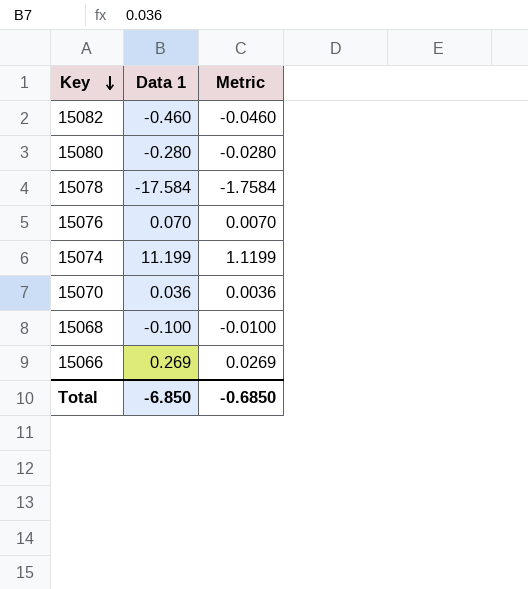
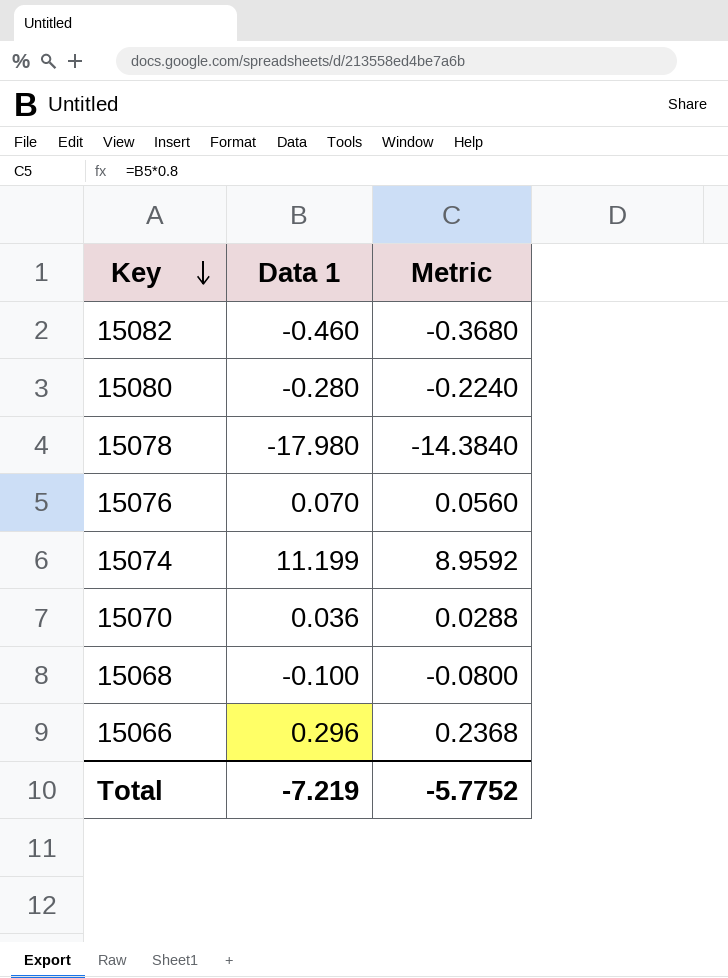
column Metric | formula: [Data 1] * 0.1 -> [Data 1] * 0.8
15078 | Data 1: -17.584 -> -17.980
15066 | Data 1: 0.269 -> 0.296
Total | Data 1: -6.850 -> -7.219
Total | Metric: -0.6850 -> -5.7752

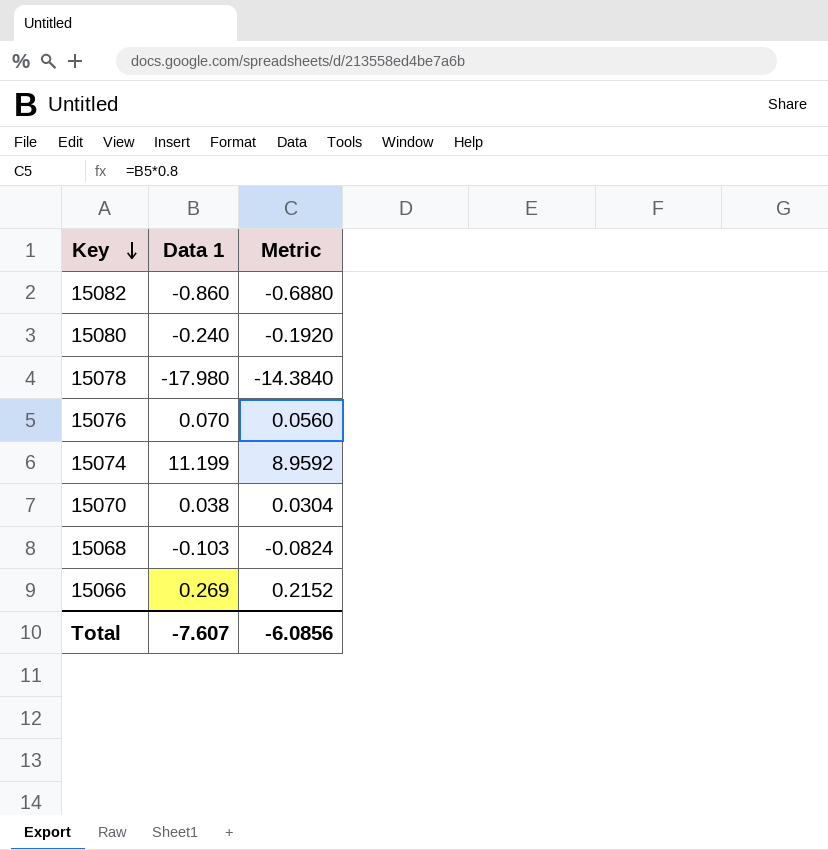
15082 | Data 1: -0.460 -> -0.860
15082 | Metric: -0.3680 -> -0.6880
15080 | Data 1: -0.280 -> -0.240
15080 | Metric: -0.2240 -> -0.1920
15070 | Data 1: 0.036 -> 0.038
15070 | Metric: 0.0288 -> 0.0304
15068 | Data 1: -0.100 -> -0.103
15068 | Metric: -0.0800 -> -0.0824
15066 | Data 1: 0.296 -> 0.269
15066 | Metric: 0.2368 -> 0.2152
Total | Data 1: -7.219 -> -7.607
Total | Metric: -5.7752 -> -6.0856

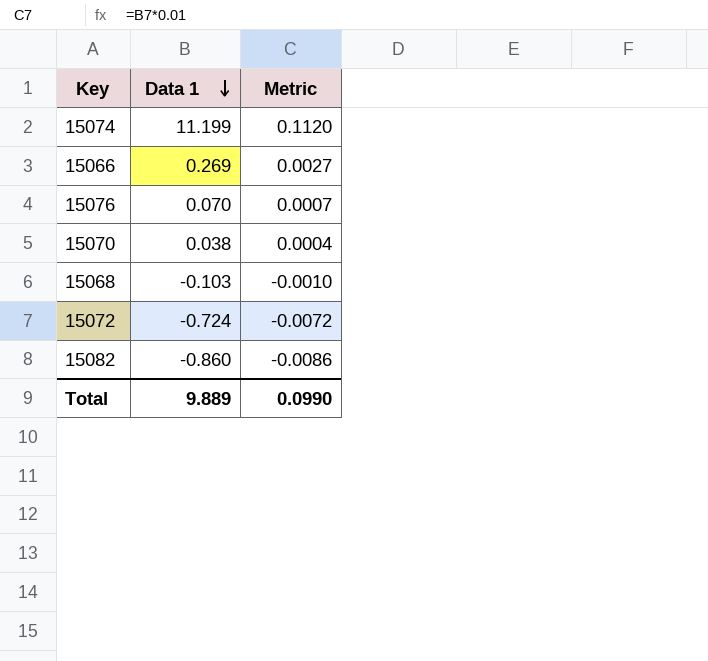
row order: Key descending -> Data 1 descending
column Metric | formula: [Data 1] * 0.8 -> [Data 1] * 0.01
row 15080: -0.240 | -0.1920 -> none
row 15078: -17.980 | -14.3840 -> none
row 15072: none -> -0.724 | -0.0072
Total | Data 1: -7.607 -> 9.889
Total | Metric: -6.0856 -> 0.0990

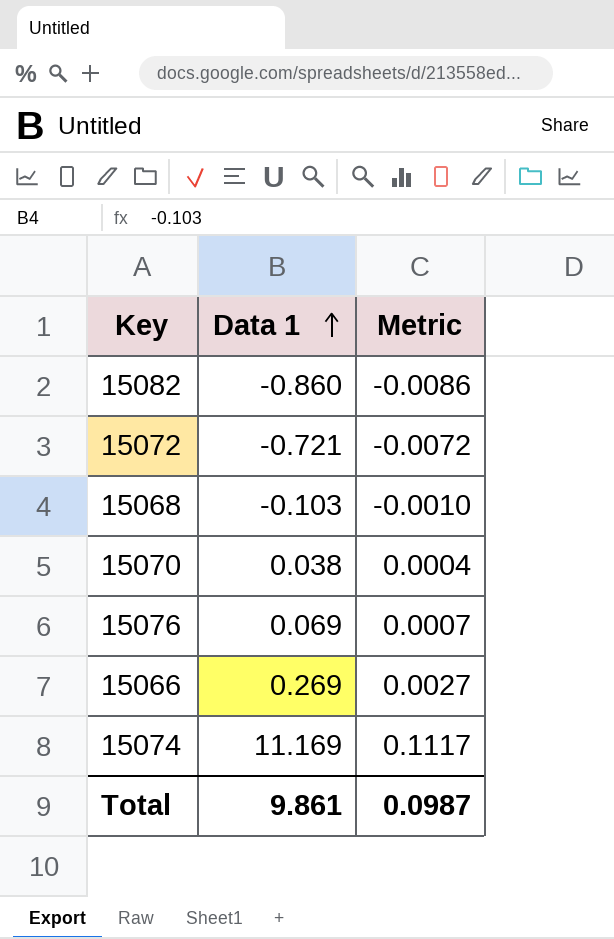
row order: Data 1 descending -> Data 1 ascending
15072 | Data 1: -0.724 -> -0.721
15076 | Data 1: 0.070 -> 0.069
15074 | Data 1: 11.199 -> 11.169
15074 | Metric: 0.1120 -> 0.1117
Total | Data 1: 9.889 -> 9.861
Total | Metric: 0.0990 -> 0.0987

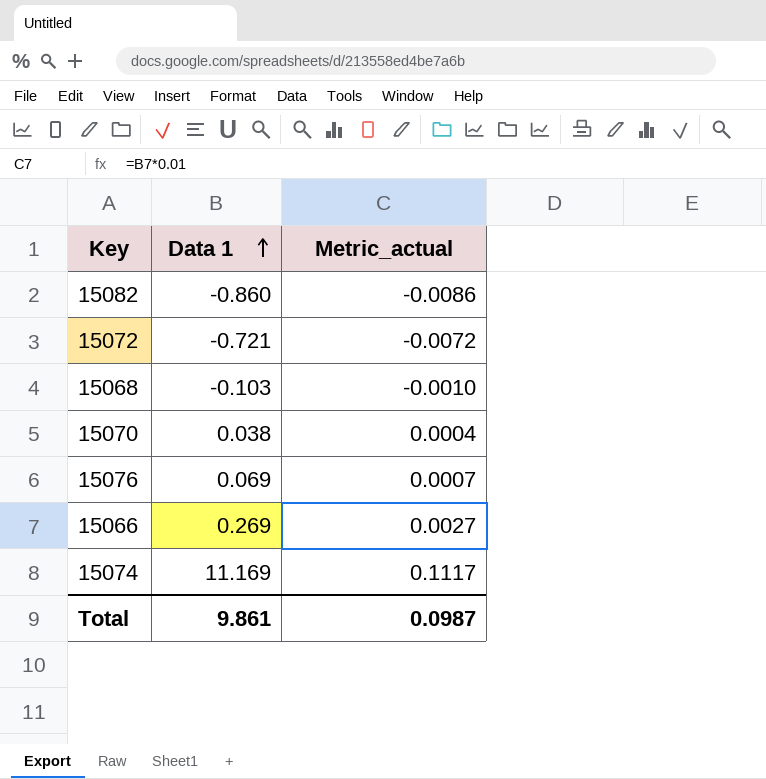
column name: Metric -> Metric_actual

